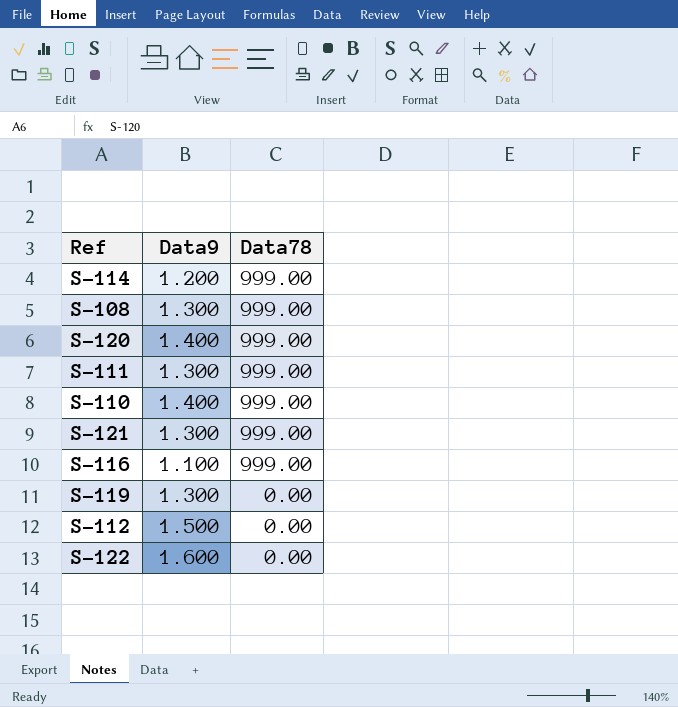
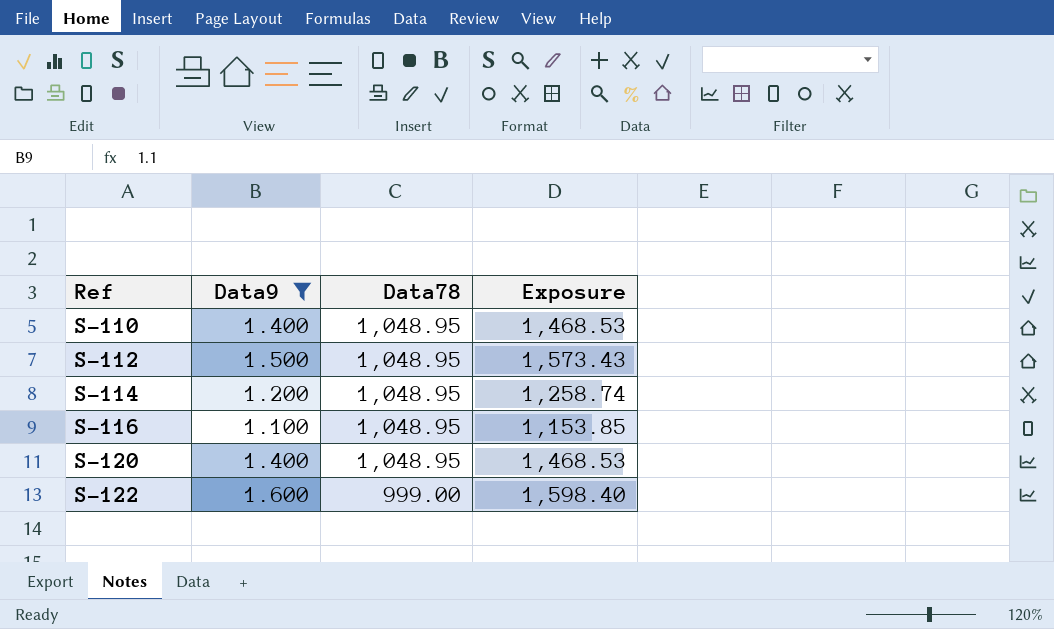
filter: none -> Data9 != 1.300
row order: Data78 descending -> Ref ascending
column Exposure | formula: none -> [Data9] * [Data78]
S-110 | Data78: 999.00 -> 1,048.95
S-112 | Data78: 0.00 -> 1,048.95
S-114 | Data78: 999.00 -> 1,048.95
S-116 | Data78: 999.00 -> 1,048.95
S-120 | Data78: 999.00 -> 1,048.95
S-122 | Data78: 0.00 -> 999.00

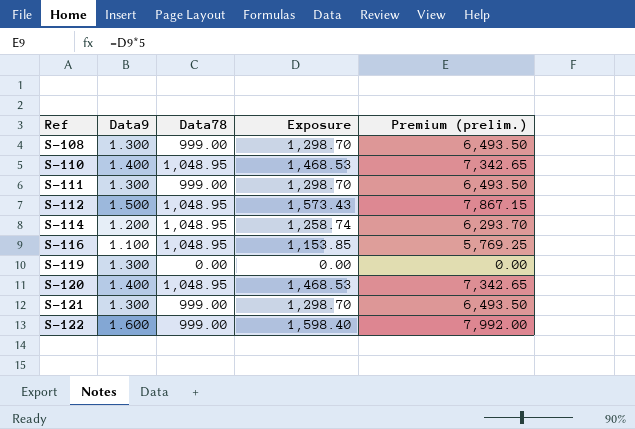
filter: Data9 != 1.300 -> none
column Premium (prelim.) | formula: none -> [Exposure] * 5

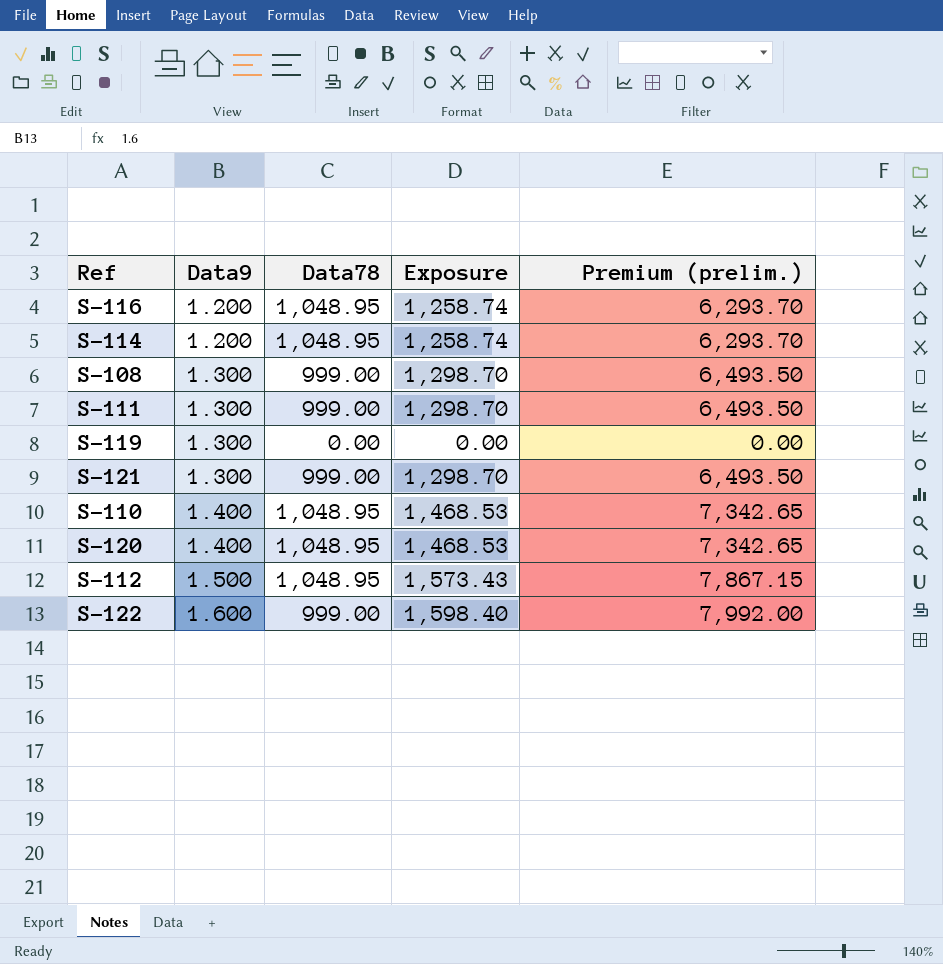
row order: Ref ascending -> Data9 ascending
S-116 | Data9: 1.100 -> 1.200
S-116 | Exposure: 1,153.85 -> 1,258.74
S-116 | Premium (prelim.): 5,769.25 -> 6,293.70

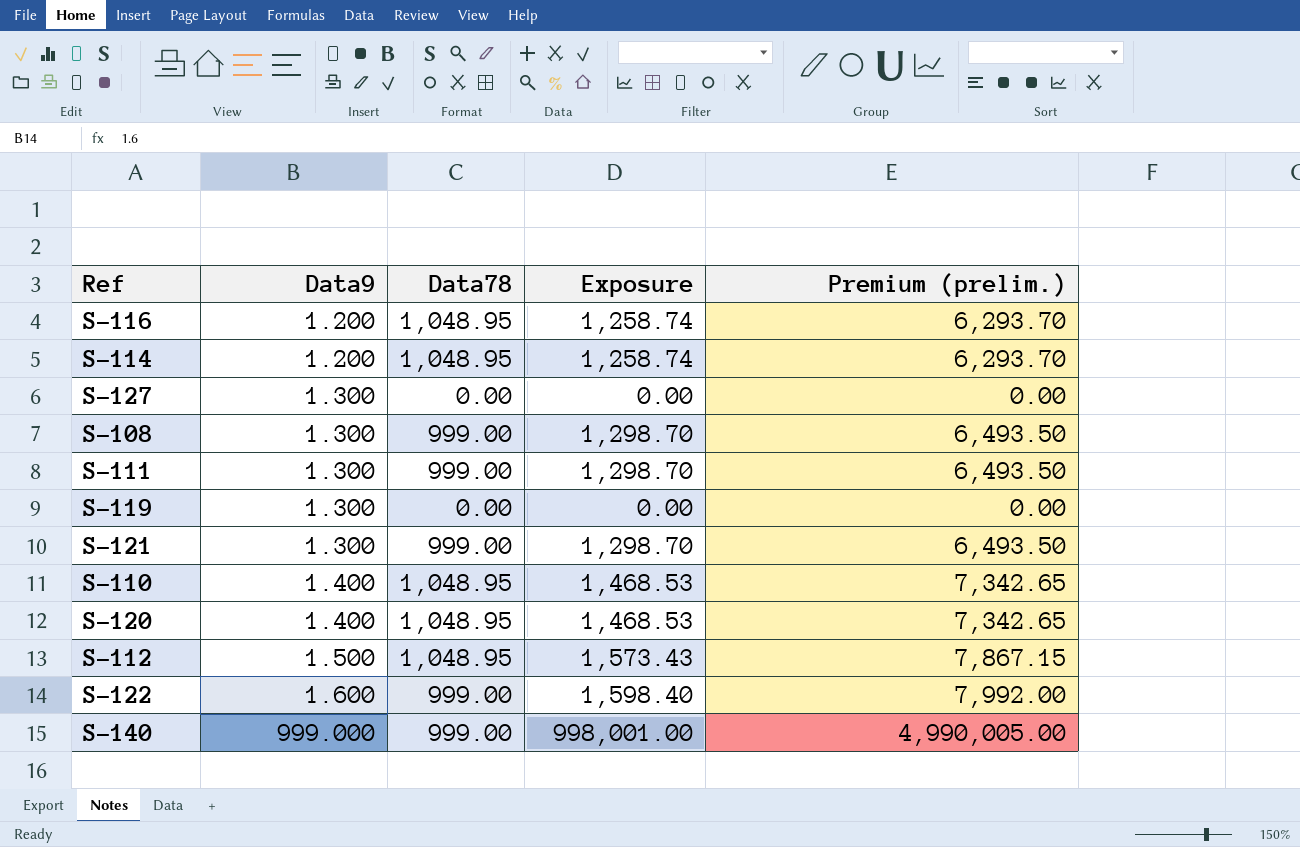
row S-127: none -> 1.300 | 0.00 | 0.00 | 0.00
row S-140: none -> 999.000 | 999.00 | 998,001.00 | 4,990,005.00

